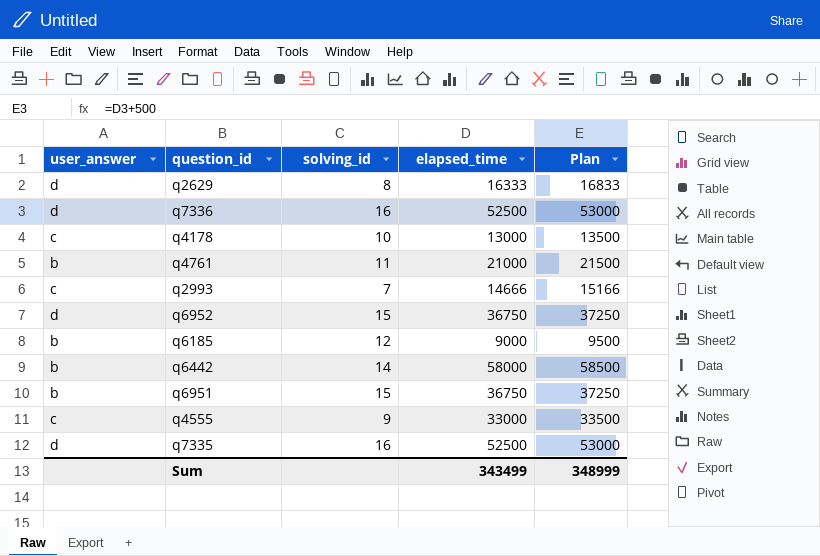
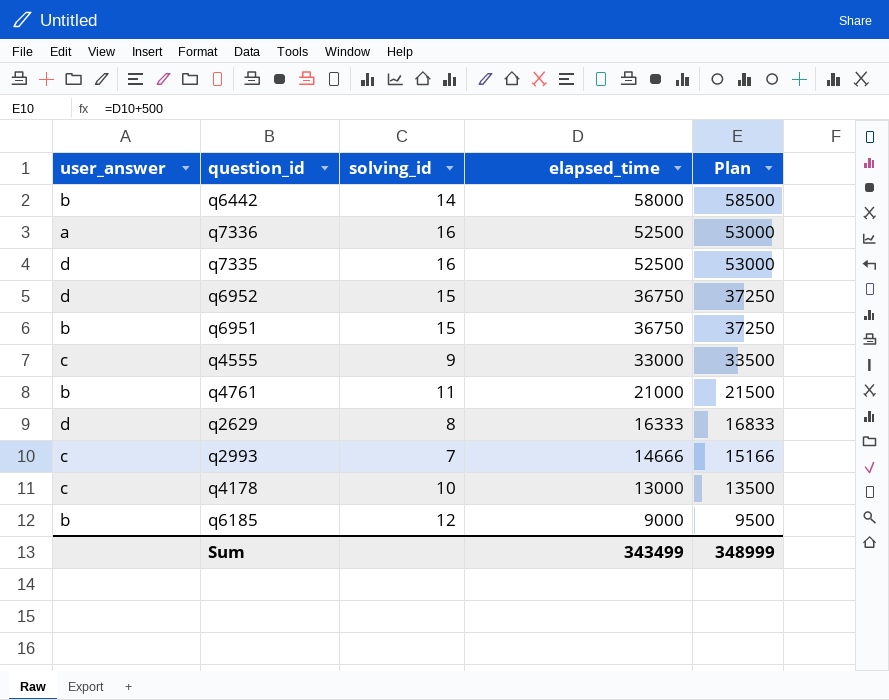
row order: none -> elapsed_time descending
q7336 | user_answer: d -> a

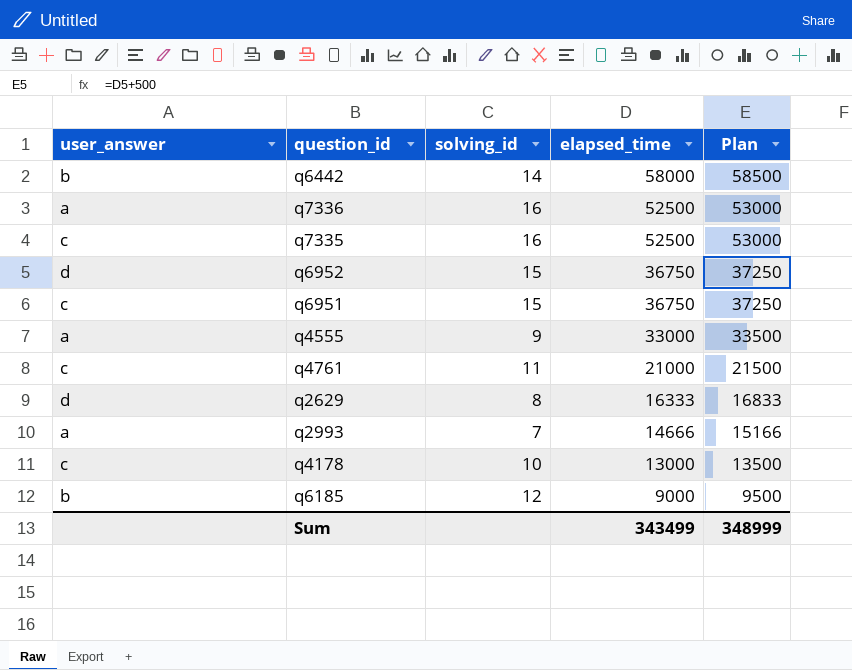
q7335 | user_answer: d -> c
q6951 | user_answer: b -> c
q4555 | user_answer: c -> a
q4761 | user_answer: b -> c
q2993 | user_answer: c -> a

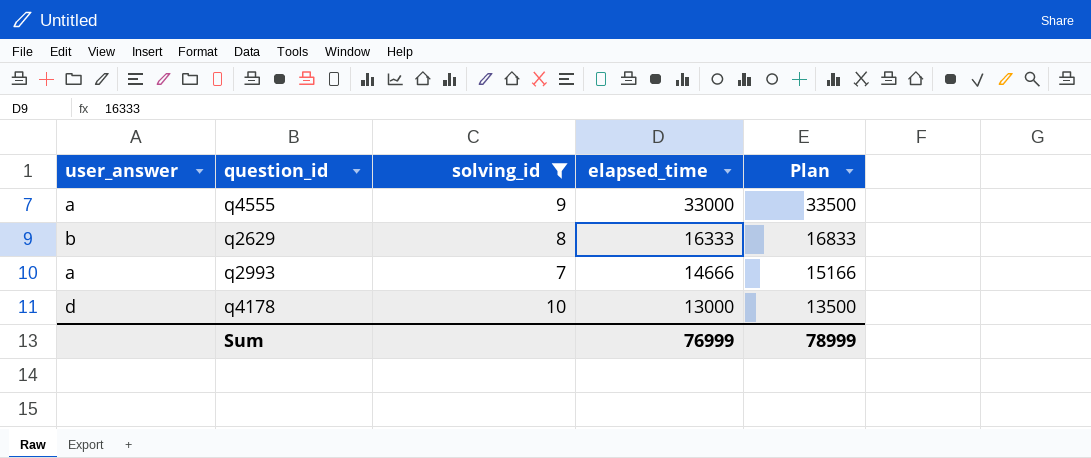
filter: none -> solving_id <= 10
q2629 | user_answer: d -> b
q4178 | user_answer: c -> d
Sum | elapsed_time: 343499 -> 76999
Sum | Plan: 348999 -> 78999

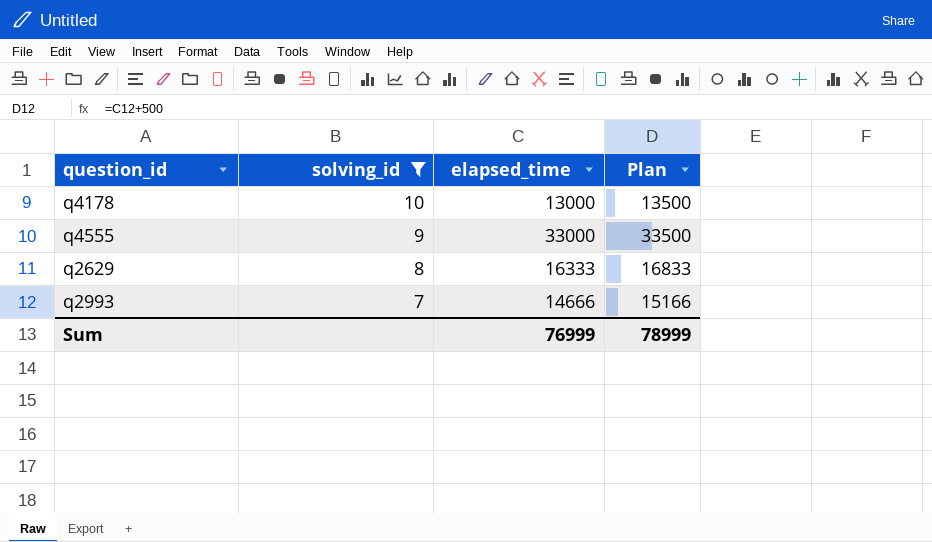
row order: elapsed_time descending -> solving_id descending
column user_answer | position: 1 -> none

